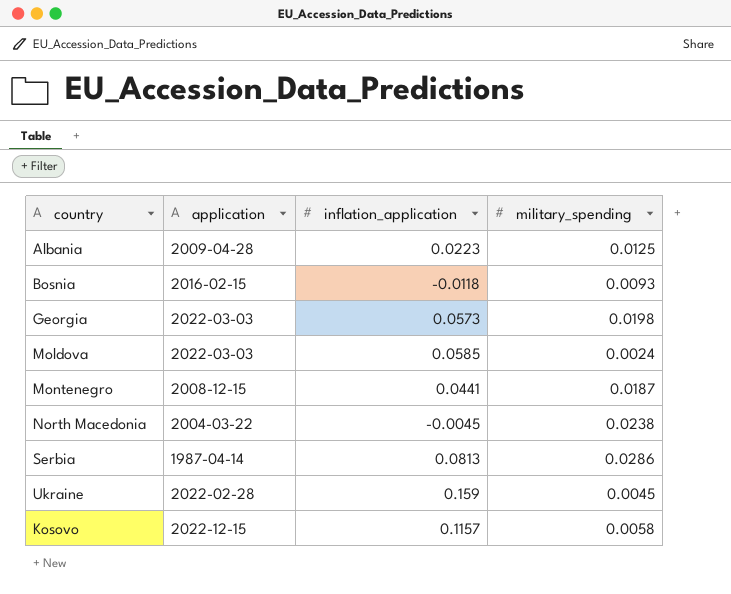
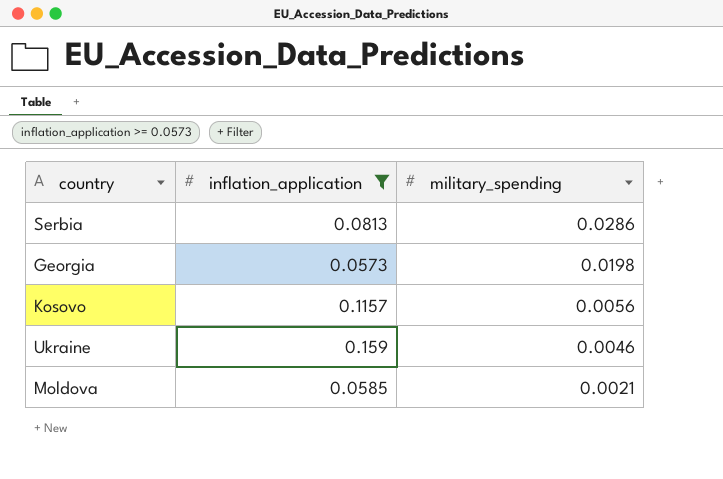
filter: none -> inflation_application >= 0.0573
row order: none -> military_spending descending
column application | position: 2 -> none
Kosovo | military_spending: 0.0058 -> 0.0056
Ukraine | military_spending: 0.0045 -> 0.0046
Moldova | military_spending: 0.0024 -> 0.0021

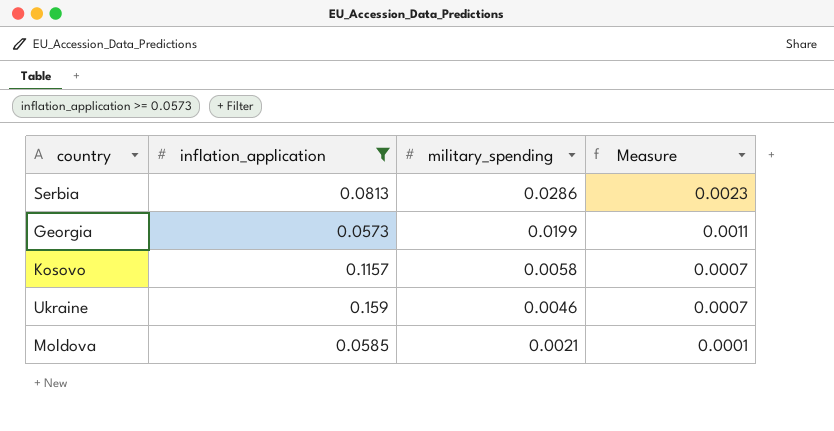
column Measure | formula: none -> [inflation_application] * [military_spending]
Georgia | military_spending: 0.0198 -> 0.0199
Kosovo | military_spending: 0.0056 -> 0.0058

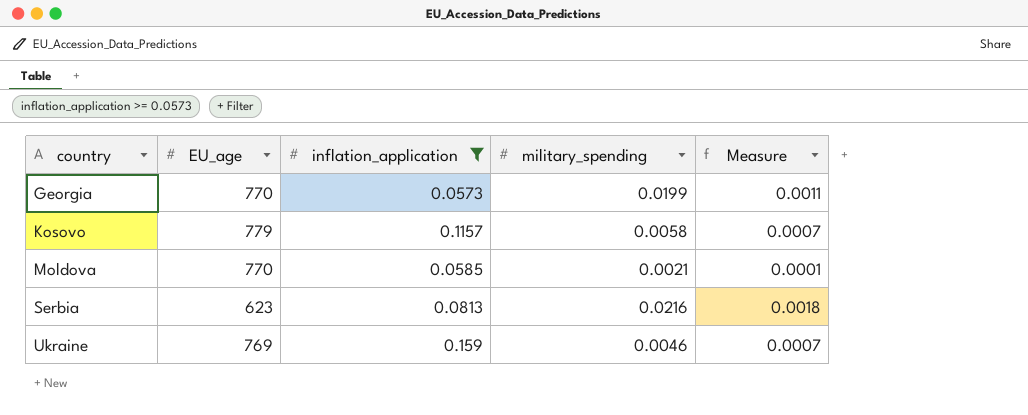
row order: military_spending descending -> country ascending
column EU_age | position: none -> 2
Serbia | military_spending: 0.0286 -> 0.0216
Serbia | Measure: 0.0023 -> 0.0018

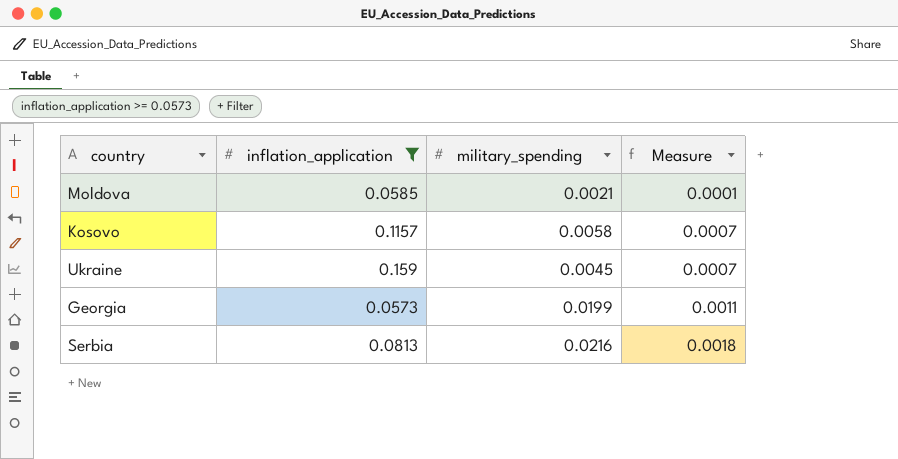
row order: country ascending -> Measure ascending
column EU_age | position: 2 -> none
Ukraine | military_spending: 0.0046 -> 0.0045

